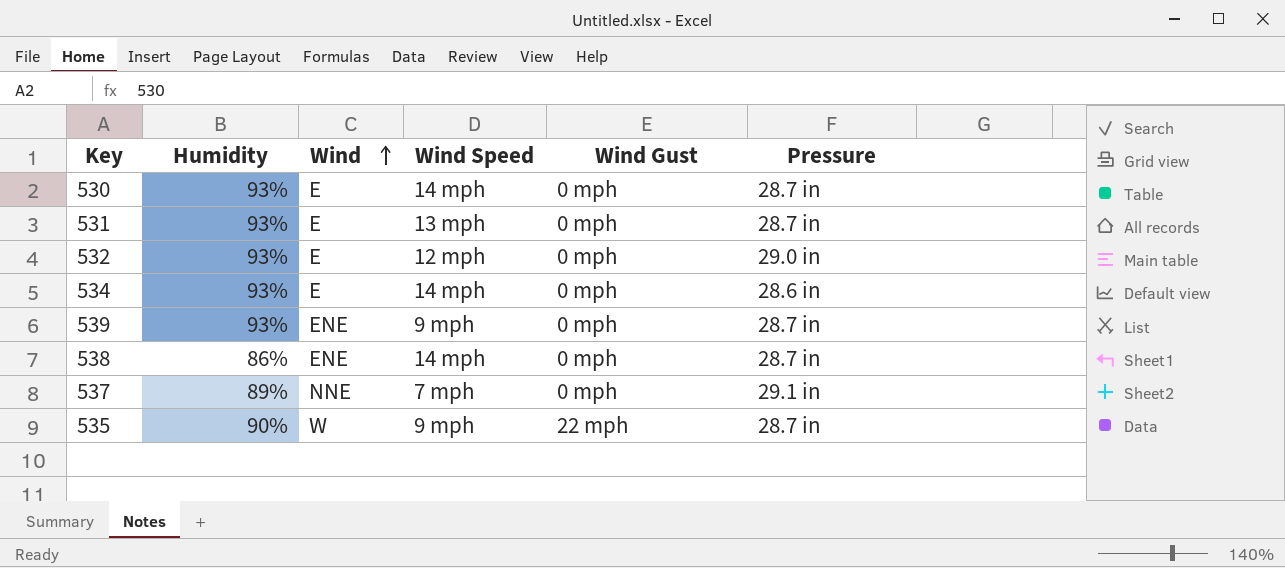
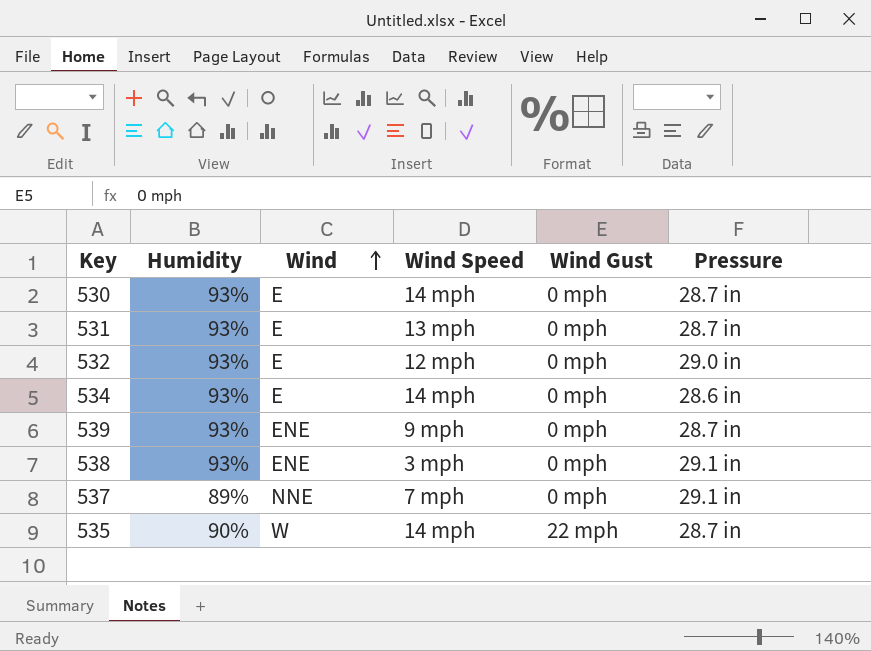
538 | Humidity: 86% -> 93%
538 | Wind Speed: 14 mph -> 3 mph
538 | Pressure: 28.7 in -> 29.1 in
535 | Wind Speed: 9 mph -> 14 mph

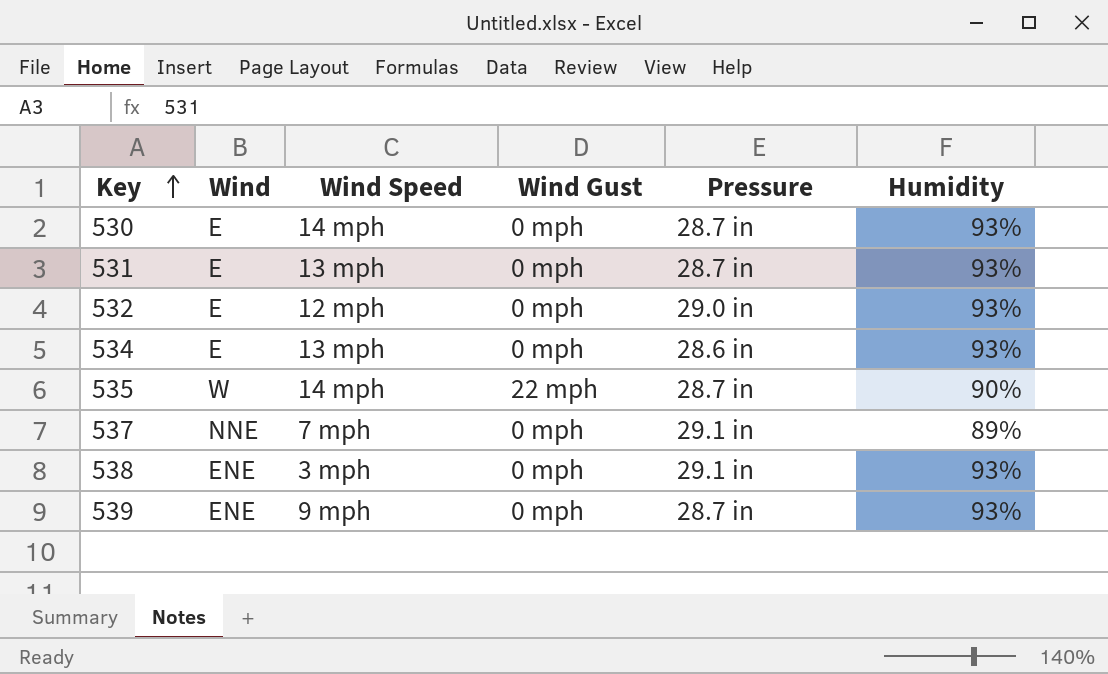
row order: Wind ascending -> Key ascending
column Humidity | position: 2 -> 6
534 | Wind Speed: 14 mph -> 13 mph

